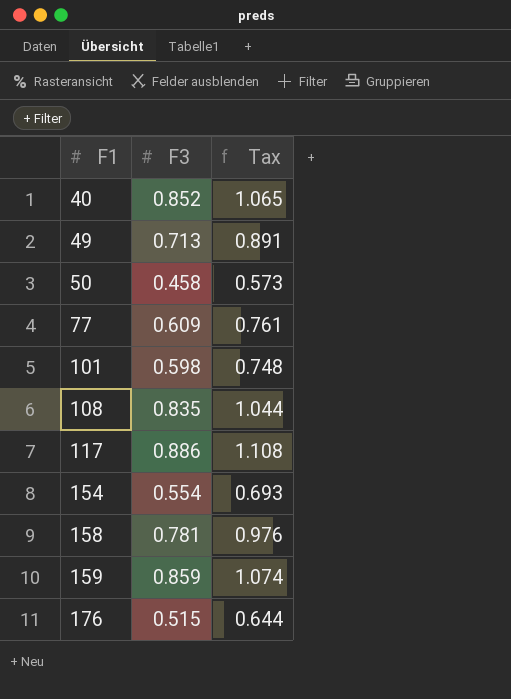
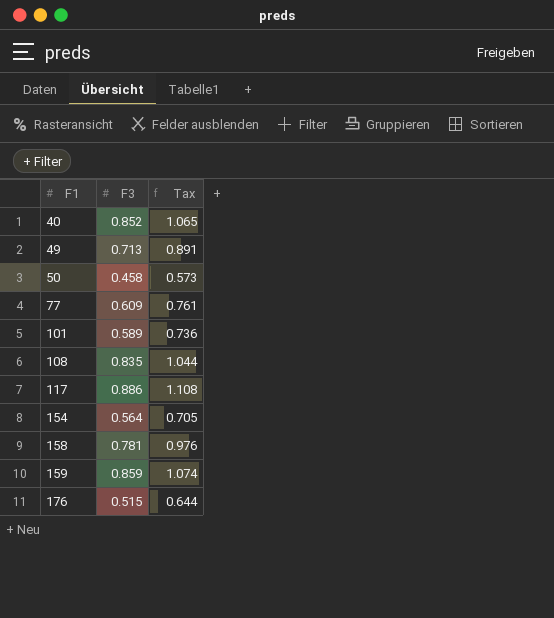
101 | F3: 0.598 -> 0.589
101 | Tax: 0.748 -> 0.736
154 | F3: 0.554 -> 0.564
154 | Tax: 0.693 -> 0.705

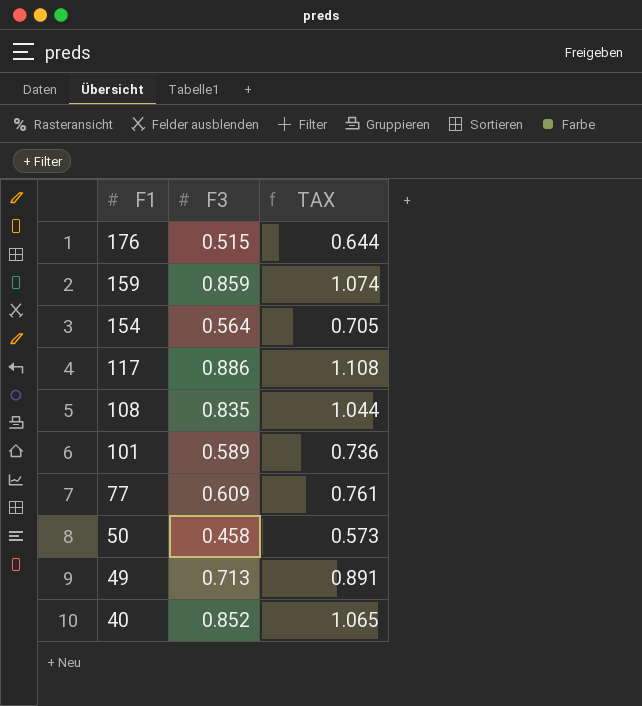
row order: F1 ascending -> F1 descending
column name: Tax -> TAX
row 158: 0.781 | 0.976 -> none

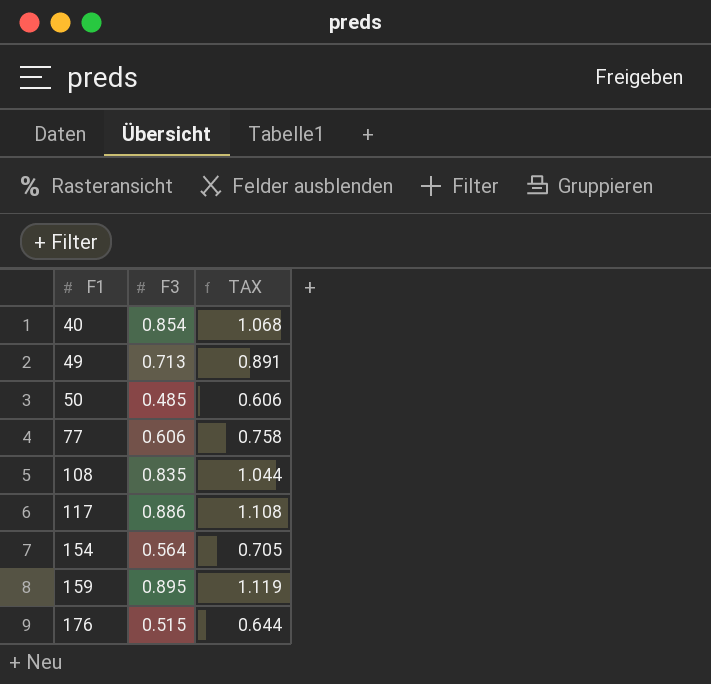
row order: F1 descending -> F1 ascending
row 101: 0.589 | 0.736 -> none
40 | F3: 0.852 -> 0.854
40 | TAX: 1.065 -> 1.068
50 | F3: 0.458 -> 0.485
50 | TAX: 0.573 -> 0.606
77 | F3: 0.609 -> 0.606
77 | TAX: 0.761 -> 0.758
159 | F3: 0.859 -> 0.895
159 | TAX: 1.074 -> 1.119

